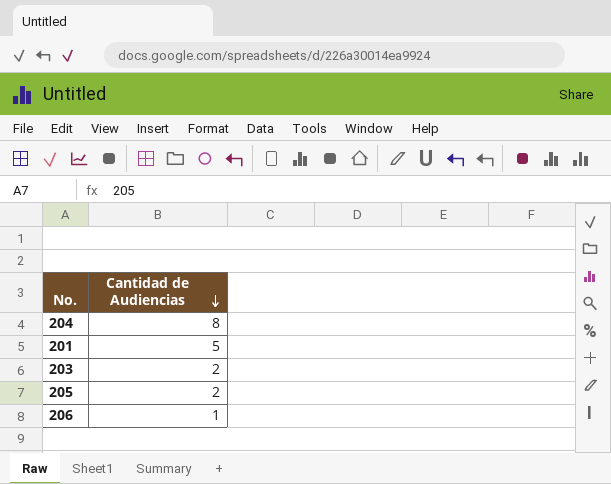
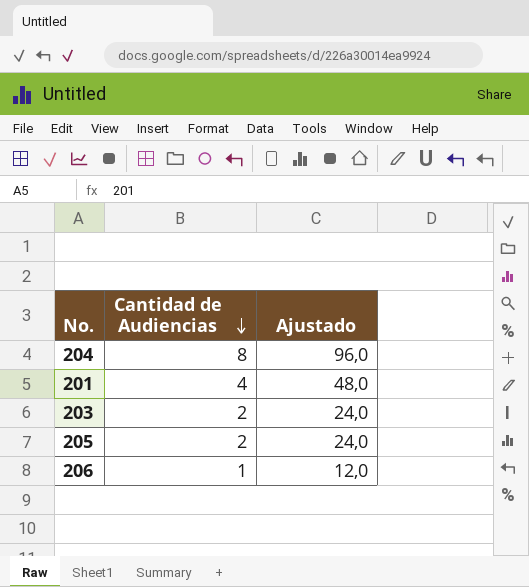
column Ajustado | formula: none -> [Cantidad de Audiencias] * 12
201 | Cantidad de Audiencias: 5 -> 4

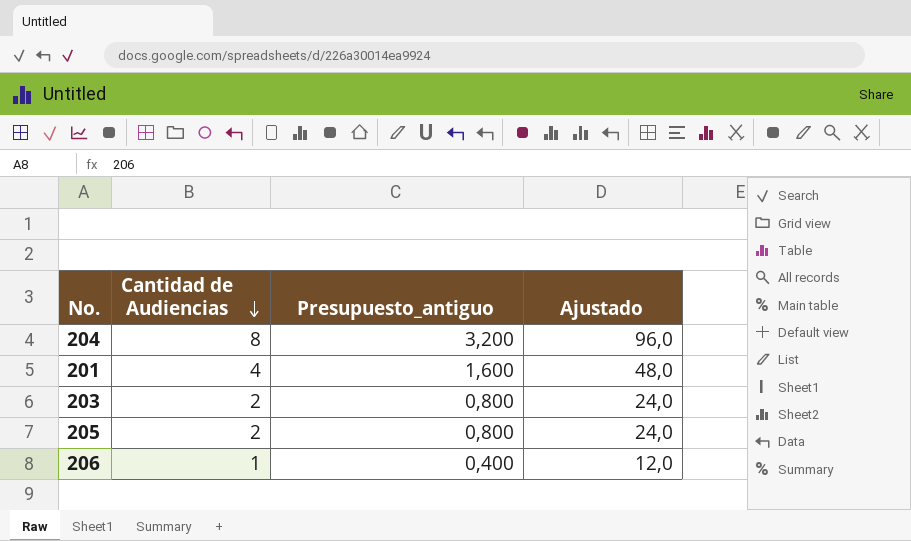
column Presupuesto_antiguo | formula: none -> [Cantidad de Audiencias] * 0,4

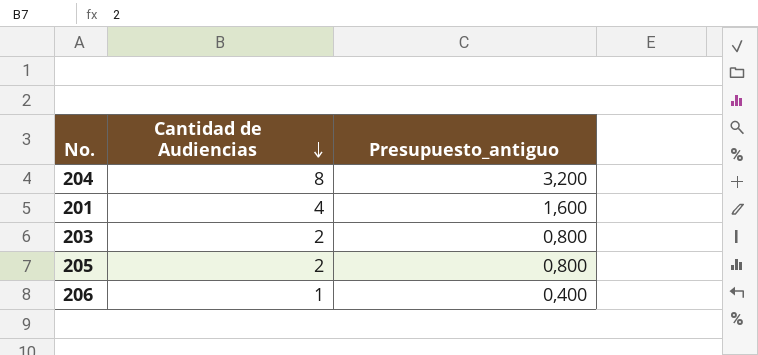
column Ajustado | formula: [Cantidad de Audiencias] * 12 -> none

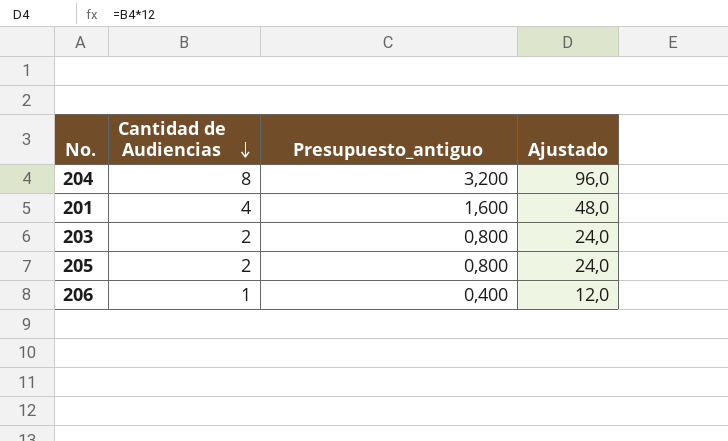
column Ajustado | formula: none -> [Cantidad de Audiencias] * 12

